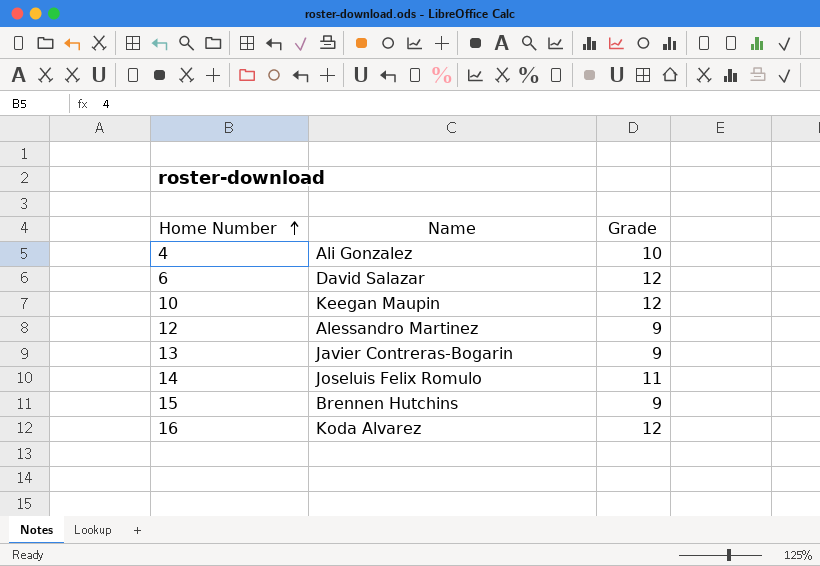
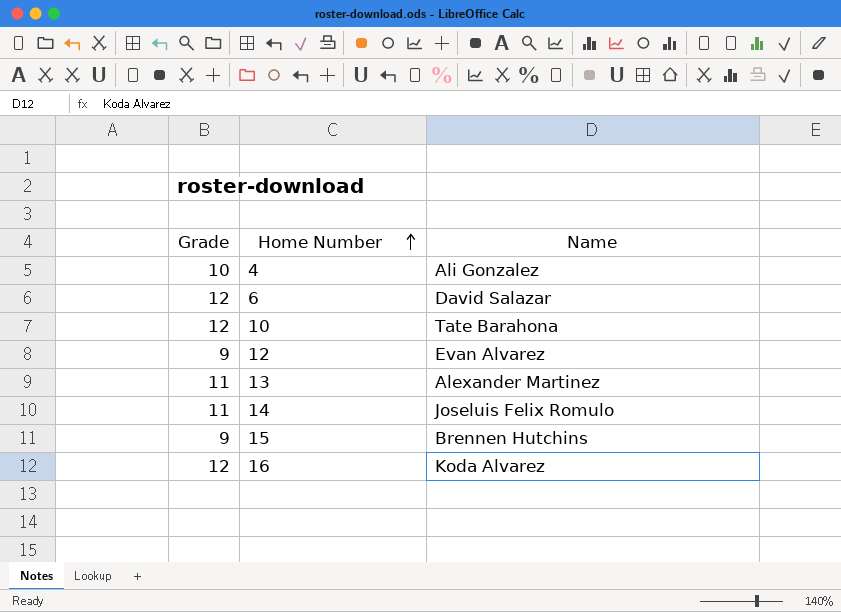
column Grade | position: 3 -> 1
10 | Name: Keegan Maupin -> Tate Barahona
12 | Name: Alessandro Martinez -> Evan Alvarez
13 | Grade: 9 -> 11
13 | Name: Javier Contreras-Bogarin -> Alexander Martinez

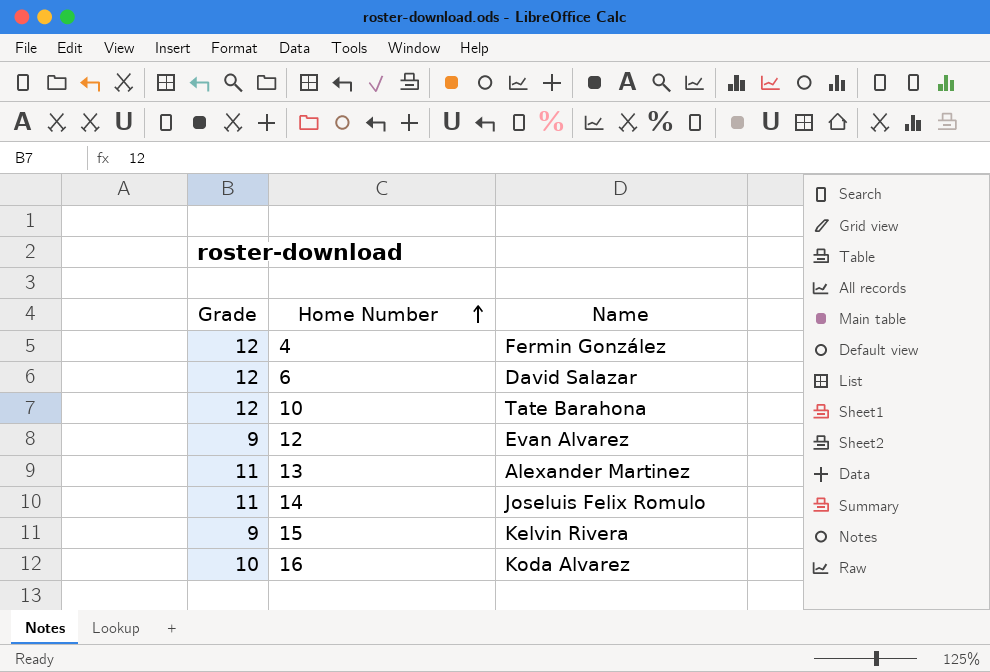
4 | Grade: 10 -> 12
4 | Name: Ali Gonzalez -> Fermin González
15 | Name: Brennen Hutchins -> Kelvin Rivera
16 | Grade: 12 -> 10

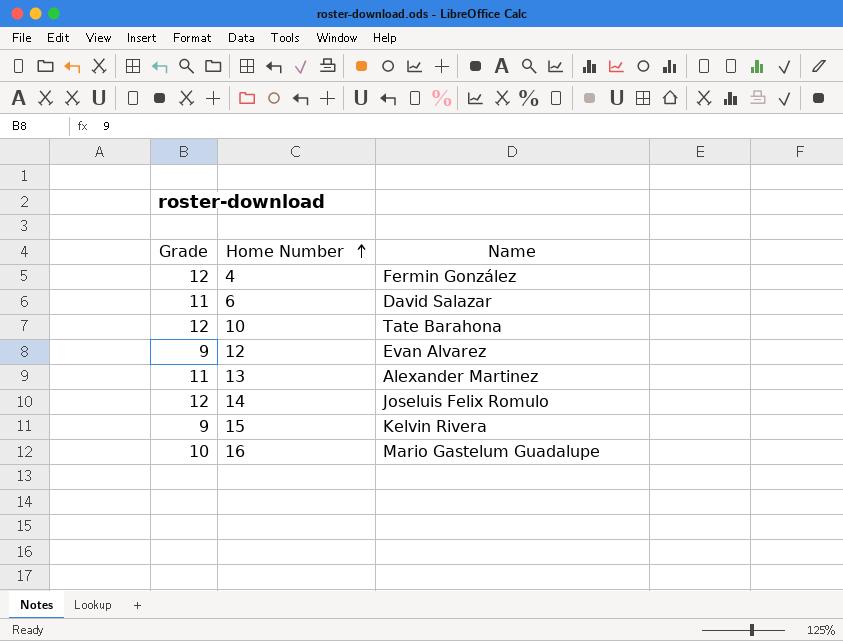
6 | Grade: 12 -> 11
14 | Grade: 11 -> 12
16 | Name: Koda Alvarez -> Mario Gastelum Guadalupe

